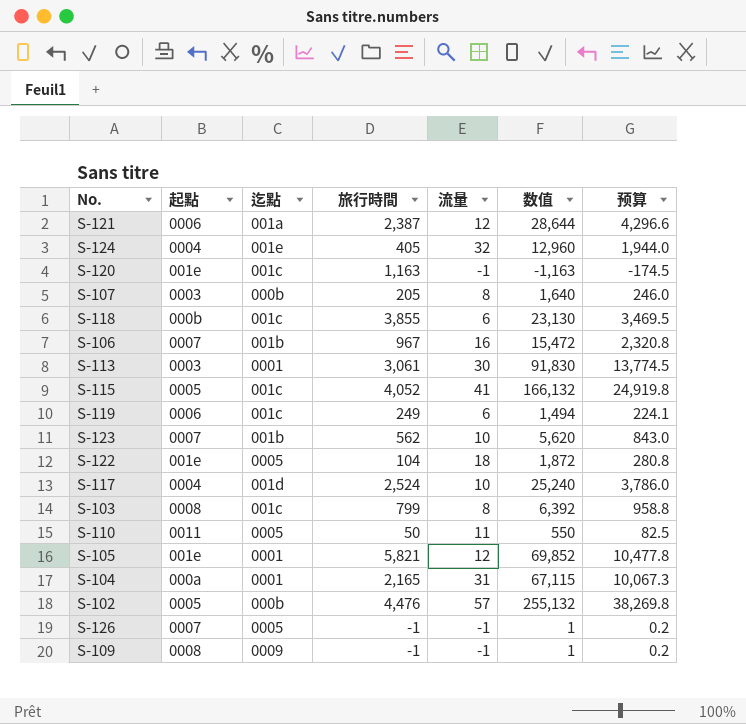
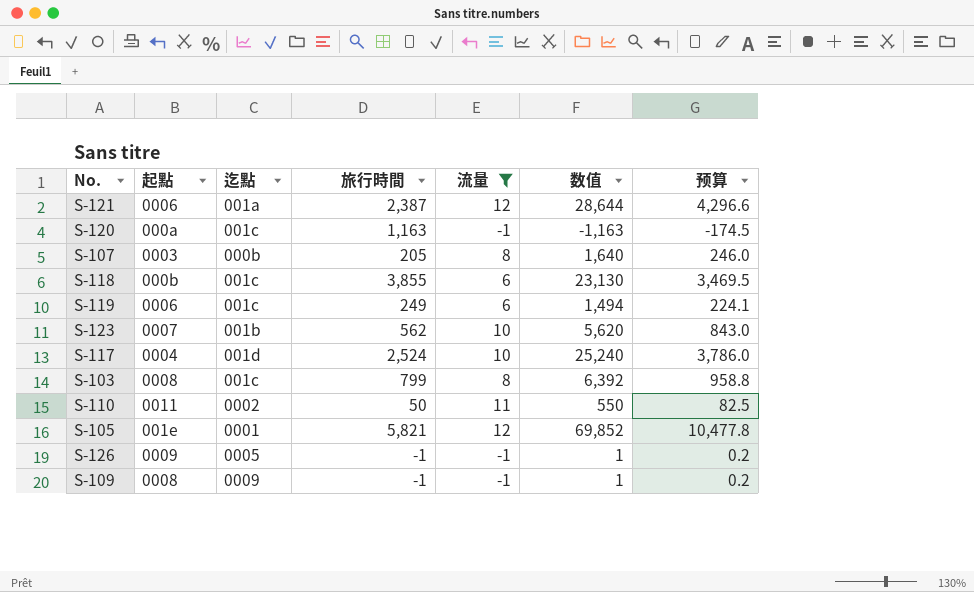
filter: none -> 流量 <= 12
S-120 | 起點: 001e -> 000a
S-110 | 迄點: 0005 -> 0002
S-126 | 起點: 0007 -> 0009

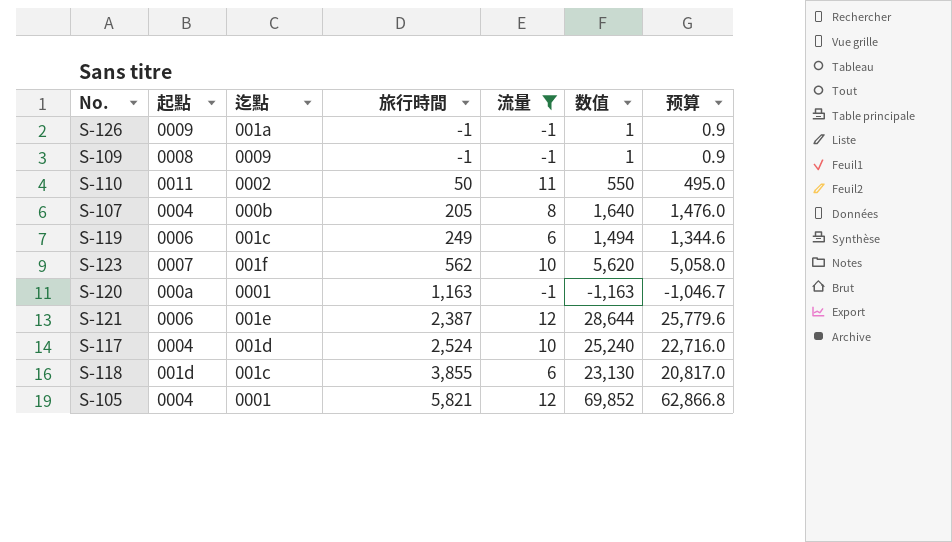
row order: none -> 旅行時間 ascending
column 预算 | formula: [数值] * 0.15 -> [数值] * 0.9
row S-103: 0008 | 001c | 799 | 8 | 6,392 | 958.8 -> none
S-126 | 迄點: 0005 -> 001a
S-107 | 起點: 0003 -> 0004
S-123 | 迄點: 001b -> 001f
S-120 | 迄點: 001c -> 0001
S-121 | 迄點: 001a -> 001e
S-118 | 起點: 000b -> 001d
S-105 | 起點: 001e -> 0004

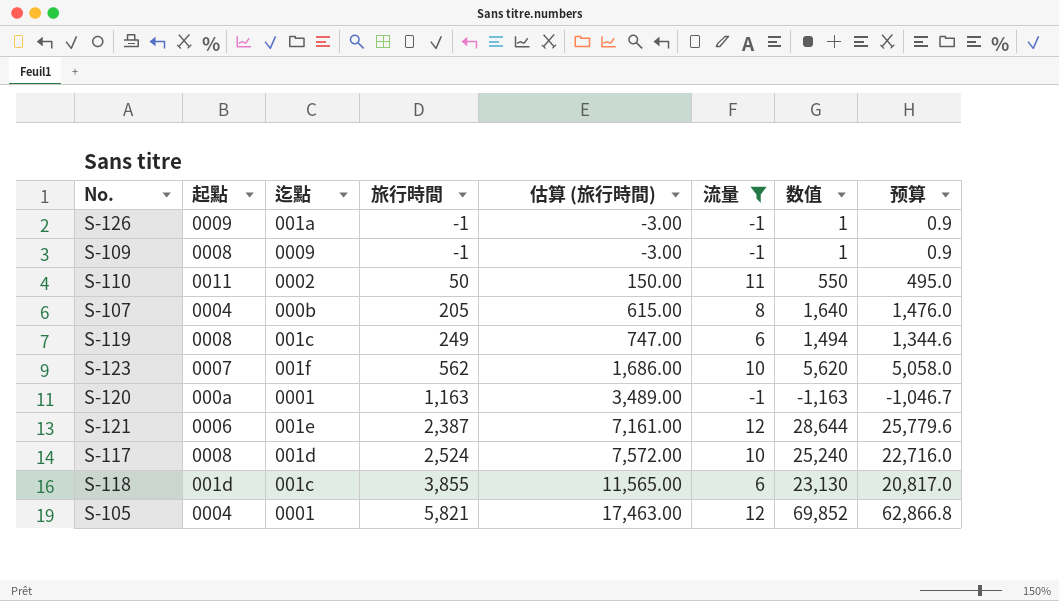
column 估算 (旅行時間) | formula: none -> [旅行時間] * 3
S-119 | 起點: 0006 -> 0008
S-117 | 起點: 0004 -> 0008

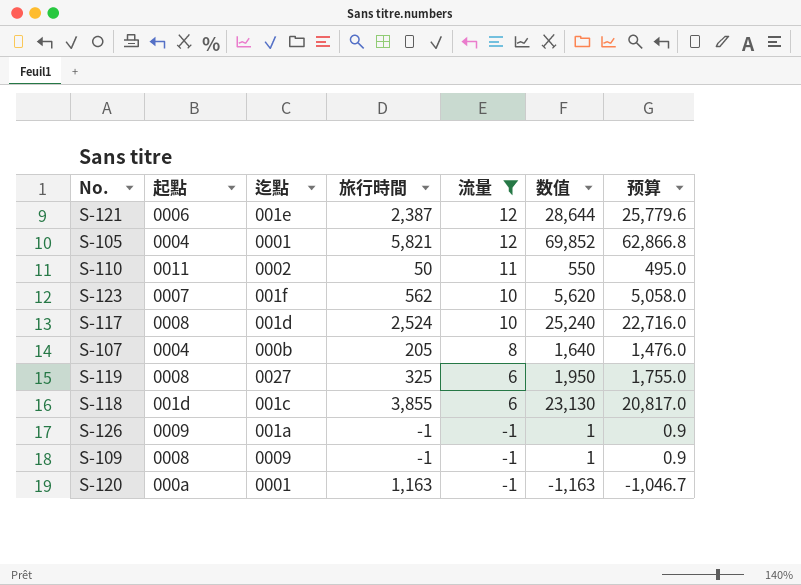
row order: 旅行時間 ascending -> 流量 descending
column 估算 (旅行時間) | formula: [旅行時間] * 3 -> none
S-119 | 迄點: 001c -> 0027
S-119 | 旅行時間: 249 -> 325
S-119 | 数值: 1,494 -> 1,950
S-119 | 预算: 1,344.6 -> 1,755.0

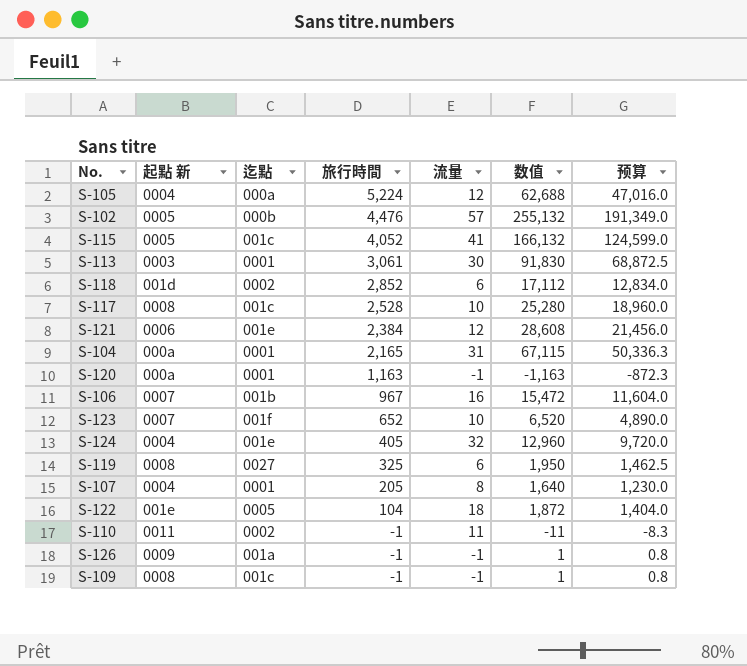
filter: 流量 <= 12 -> none
row order: 流量 descending -> 旅行時間 descending
column name: 起點 -> 起點 新
column 预算 | formula: [数值] * 0.9 -> [数值] * 0.75
S-105 | 迄點: 0001 -> 000a
S-105 | 旅行時間: 5,821 -> 5,224
S-105 | 数值: 69,852 -> 62,688
S-118 | 迄點: 001c -> 0002
S-118 | 旅行時間: 3,855 -> 2,852
S-118 | 数值: 23,130 -> 17,112
S-117 | 迄點: 001d -> 001c
S-117 | 旅行時間: 2,524 -> 2,528
S-117 | 数值: 25,240 -> 25,280
S-121 | 旅行時間: 2,387 -> 2,384
S-121 | 数值: 28,644 -> 28,608
S-123 | 旅行時間: 562 -> 652
S-123 | 数值: 5,620 -> 6,520
S-107 | 迄點: 000b -> 0001
S-110 | 旅行時間: 50 -> -1
S-110 | 数值: 550 -> -11
S-109 | 迄點: 0009 -> 001c

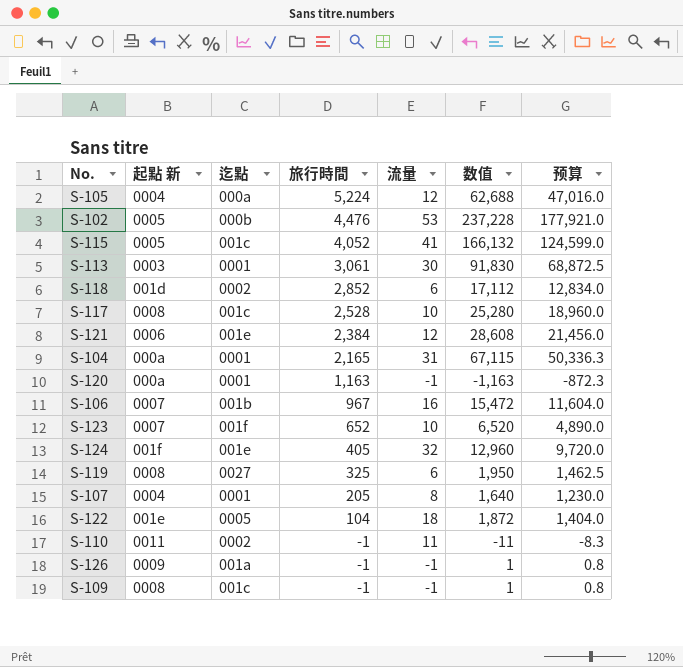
S-102 | 流量: 57 -> 53
S-102 | 数值: 255,132 -> 237,228
S-102 | 预算: 191,349.0 -> 177,921.0
S-124 | 起點 新: 0004 -> 001f

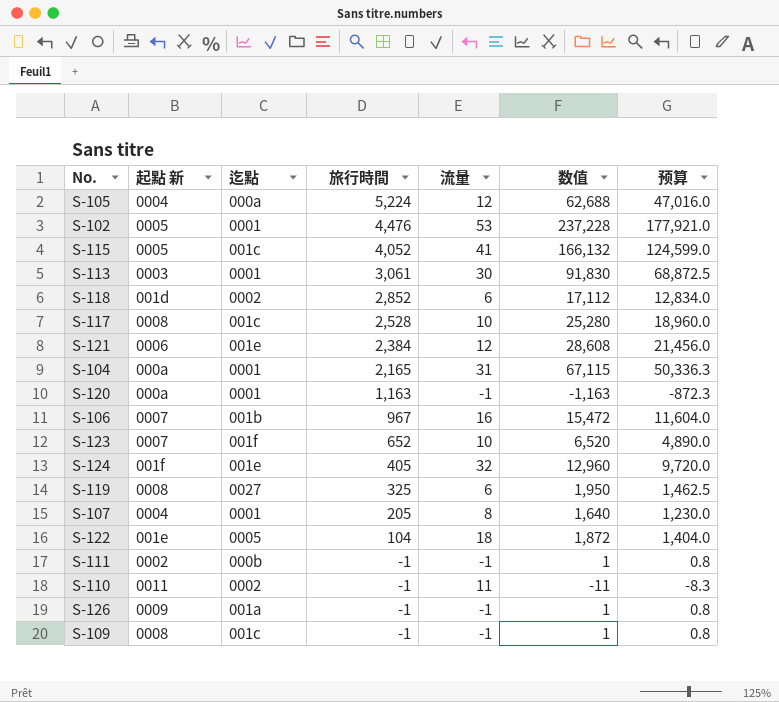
S-102 | 迄點: 000b -> 0001
row S-111: none -> 0002 | 000b | -1 | -1 | 1 | 0.8

